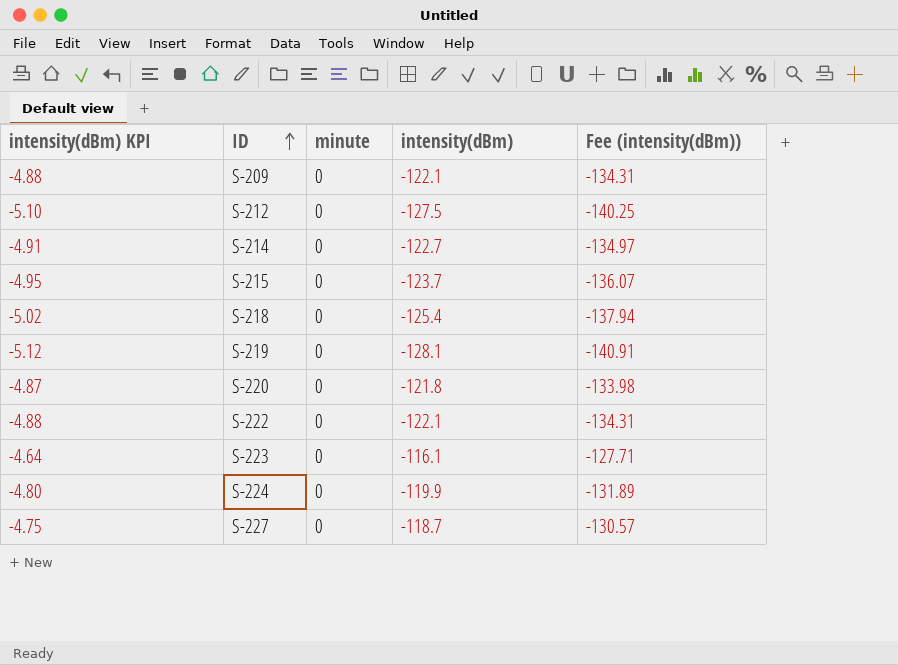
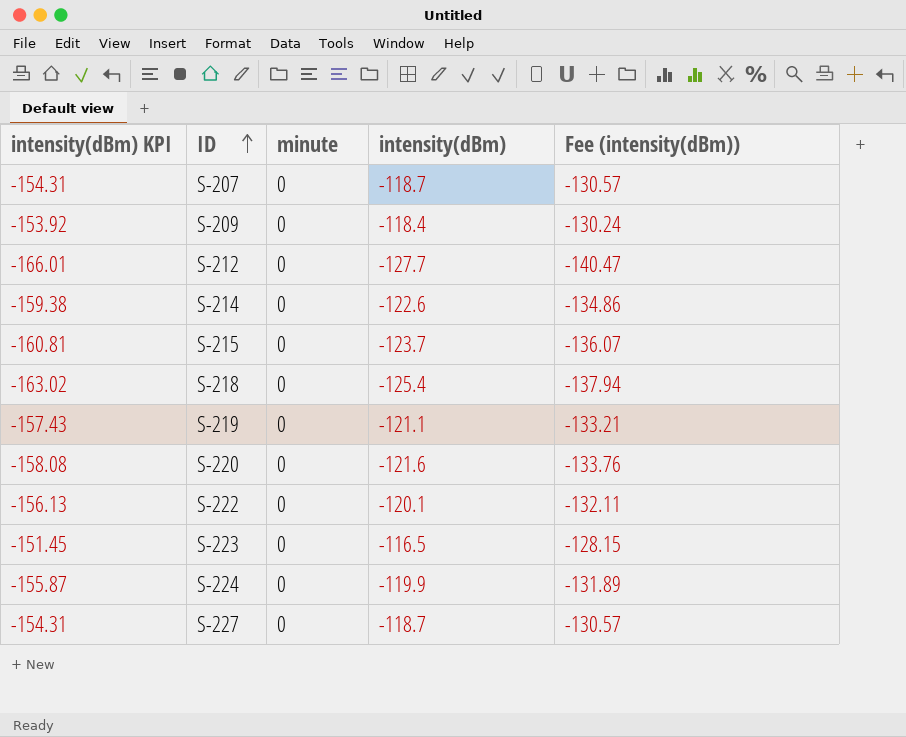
column intensity(dBm) KPI | formula: [intensity(dBm)] * 0.04 -> [intensity(dBm)] * 1.3
row S-207: none -> -154.31 | 0 | -118.7 | -130.57
S-209 | intensity(dBm): -122.1 -> -118.4
S-209 | Fee (intensity(dBm)): -134.31 -> -130.24
S-212 | intensity(dBm): -127.5 -> -127.7
S-212 | Fee (intensity(dBm)): -140.25 -> -140.47
S-214 | intensity(dBm): -122.7 -> -122.6
S-214 | Fee (intensity(dBm)): -134.97 -> -134.86
S-219 | intensity(dBm): -128.1 -> -121.1
S-219 | Fee (intensity(dBm)): -140.91 -> -133.21
S-220 | intensity(dBm): -121.8 -> -121.6
S-220 | Fee (intensity(dBm)): -133.98 -> -133.76
S-222 | intensity(dBm): -122.1 -> -120.1
S-222 | Fee (intensity(dBm)): -134.31 -> -132.11
S-223 | intensity(dBm): -116.1 -> -116.5
S-223 | Fee (intensity(dBm)): -127.71 -> -128.15

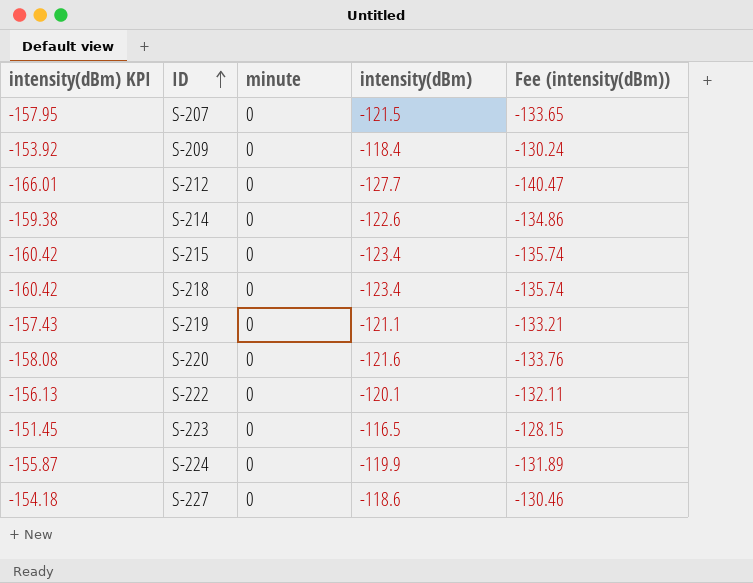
S-207 | intensity(dBm) KPI: -154.31 -> -157.95
S-207 | intensity(dBm): -118.7 -> -121.5
S-207 | Fee (intensity(dBm)): -130.57 -> -133.65
S-215 | intensity(dBm) KPI: -160.81 -> -160.42
S-215 | intensity(dBm): -123.7 -> -123.4
S-215 | Fee (intensity(dBm)): -136.07 -> -135.74
S-218 | intensity(dBm) KPI: -163.02 -> -160.42
S-218 | intensity(dBm): -125.4 -> -123.4
S-218 | Fee (intensity(dBm)): -137.94 -> -135.74
S-227 | intensity(dBm) KPI: -154.31 -> -154.18
S-227 | intensity(dBm): -118.7 -> -118.6
S-227 | Fee (intensity(dBm)): -130.57 -> -130.46

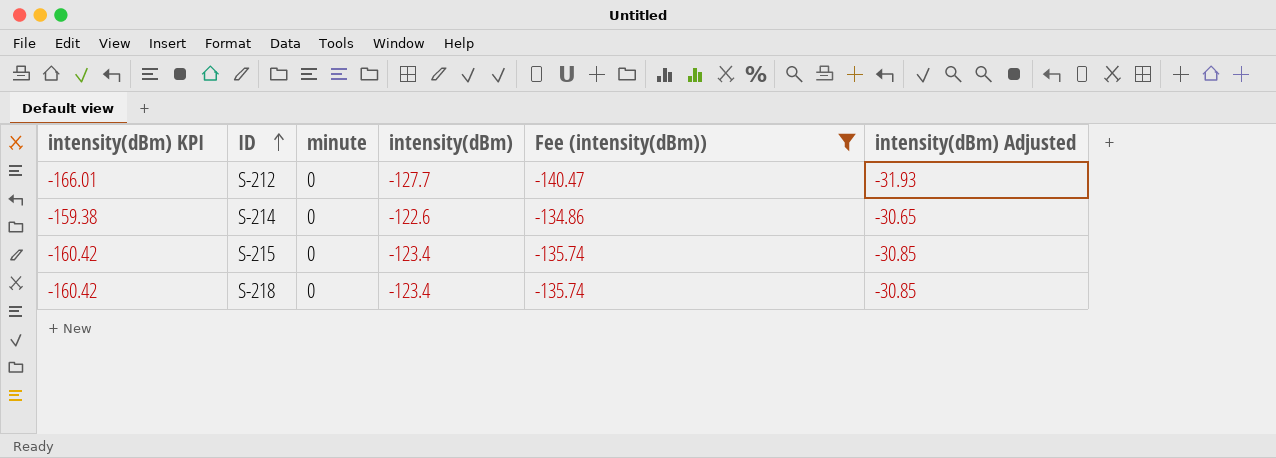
filter: none -> Fee (intensity(dBm)) <= -134.86
column intensity(dBm) Adjusted | formula: none -> [intensity(dBm)] * 0.25

